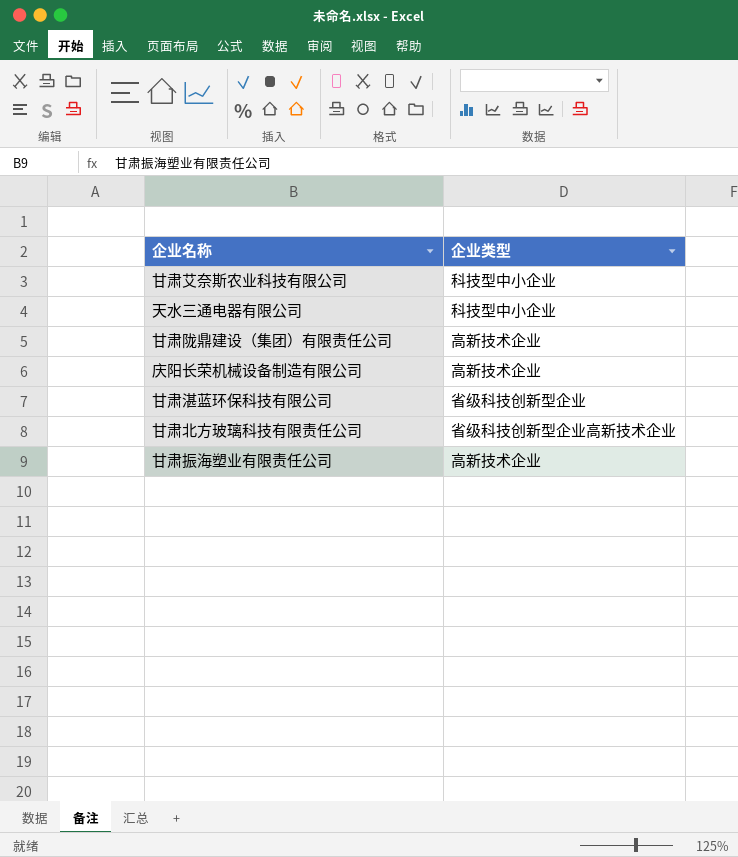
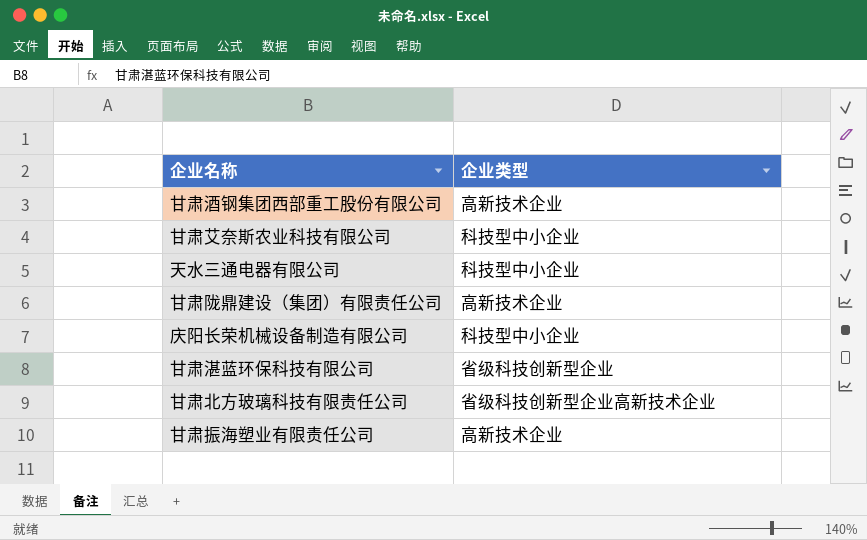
row 甘肃酒钢集团西部重工股份有限公司: none -> 高新技术企业
庆阳长荣机械设备制造有限公司 | 企业类型: 高新技术企业 -> 科技型中小企业

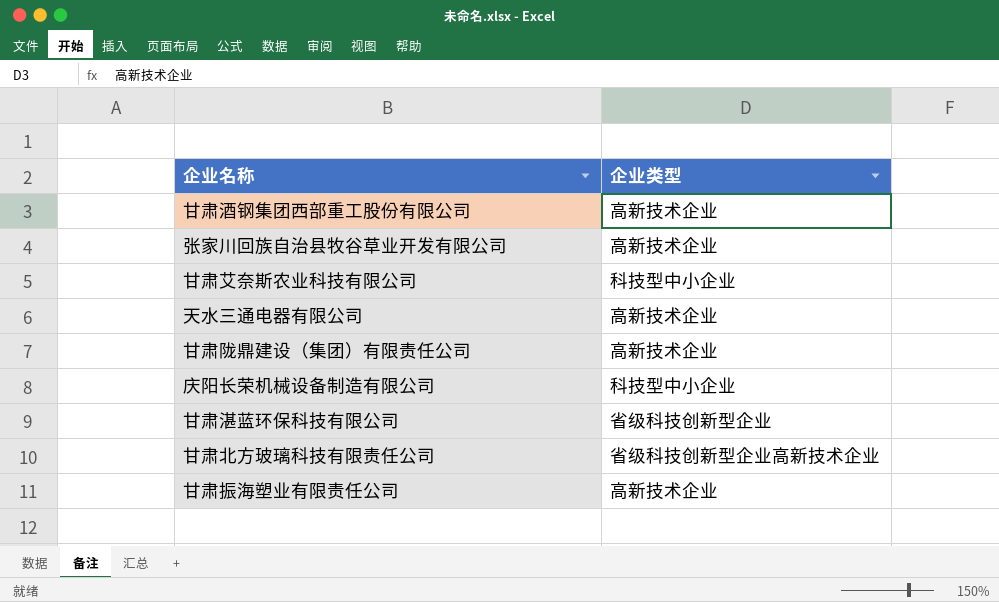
row 张家川回族自治县牧谷草业开发有限公司: none -> 高新技术企业
天水三通电器有限公司 | 企业类型: 科技型中小企业 -> 高新技术企业

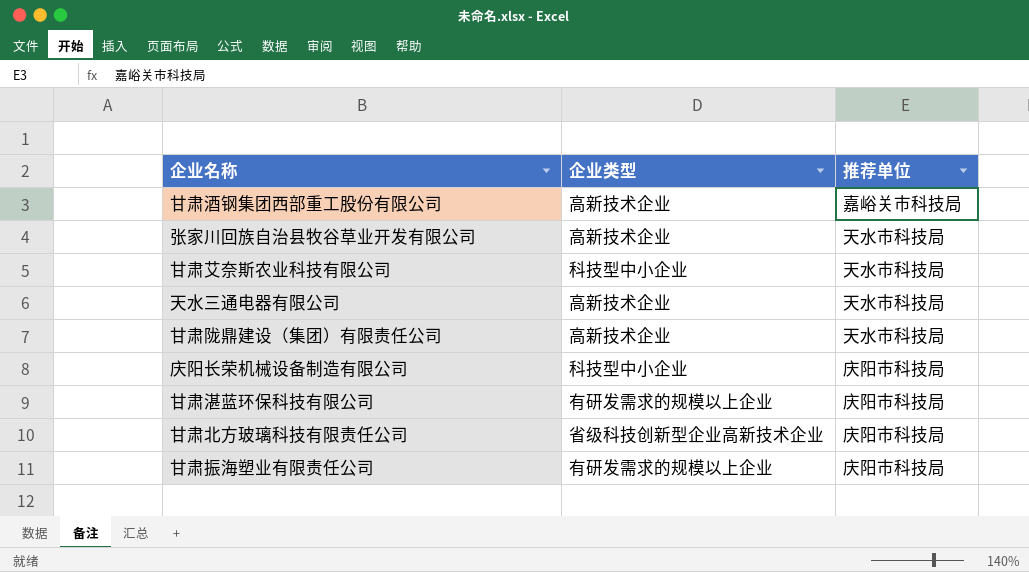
column 推荐单位 | position: none -> 3
甘肃湛蓝环保科技有限公司 | 企业类型: 省级科技创新型企业 -> 有研发需求的规模以上企业
甘肃振海塑业有限责任公司 | 企业类型: 高新技术企业 -> 有研发需求的规模以上企业

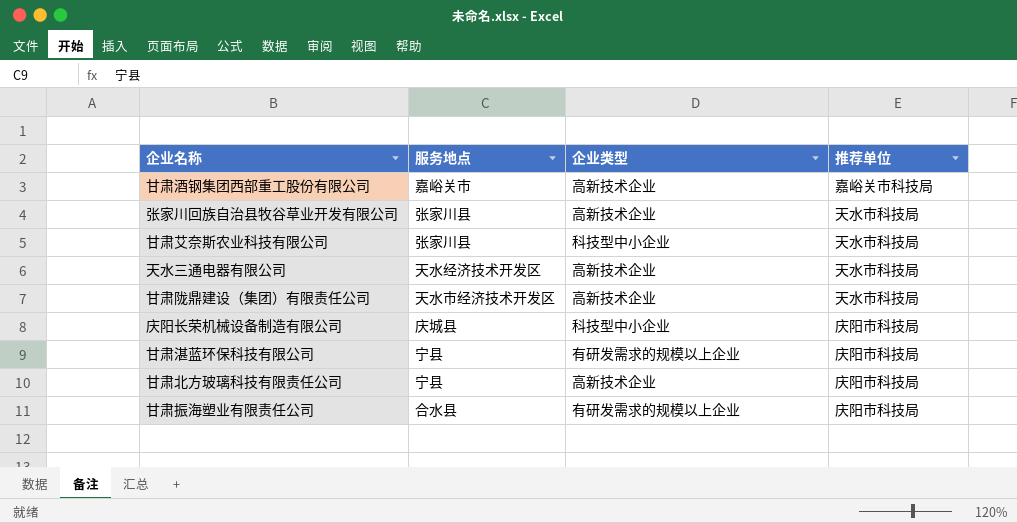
column 服务地点 | position: none -> 2
甘肃北方玻璃科技有限责任公司 | 企业类型: 省级科技创新型企业高新技术企业 -> 高新技术企业

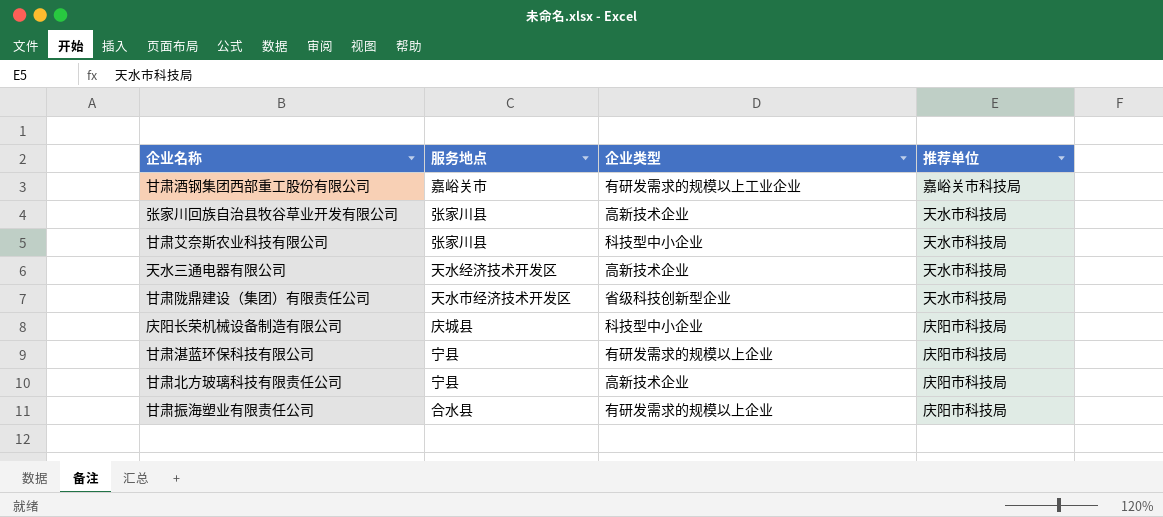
甘肃酒钢集团西部重工股份有限公司 | 企业类型: 高新技术企业 -> 有研发需求的规模以上工业企业
甘肃陇鼎建设（集团）有限责任公司 | 企业类型: 高新技术企业 -> 省级科技创新型企业

